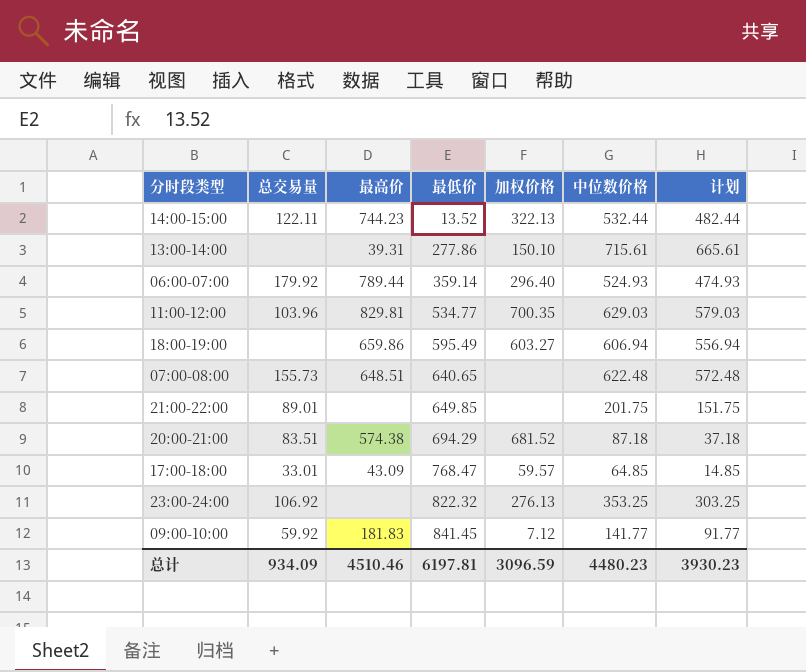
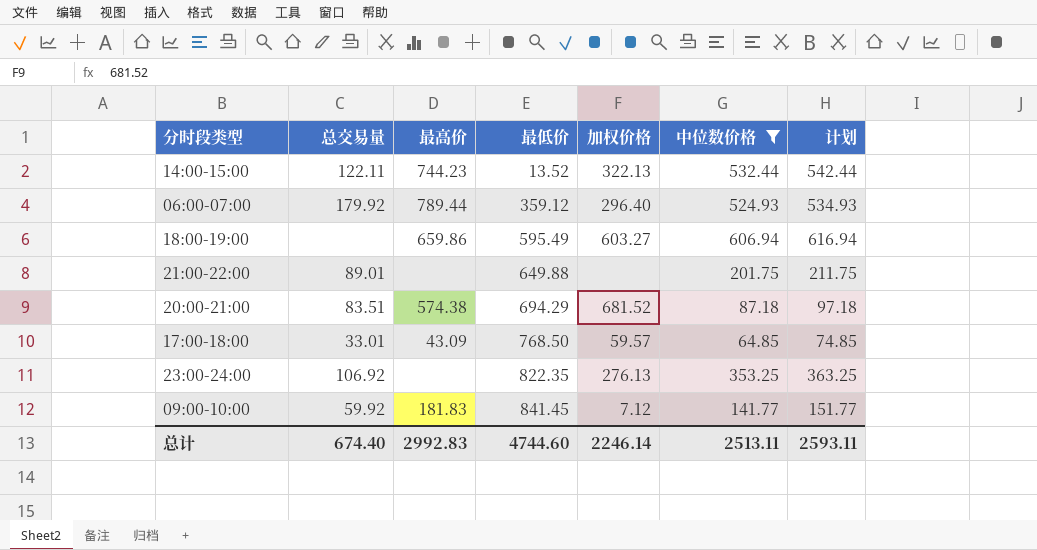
filter: none -> 中位数价格 <= 606.94
column 计划 | formula: [中位数价格] - 50 -> [中位数价格] + 10
06:00-07:00 | 最低价: 359.14 -> 359.12
21:00-22:00 | 最低价: 649.85 -> 649.88
17:00-18:00 | 最低价: 768.47 -> 768.50
23:00-24:00 | 最低价: 822.32 -> 822.35
总计 | 总交易量: 934.09 -> 674.40
总计 | 最高价: 4510.46 -> 2992.83
总计 | 最低价: 6197.81 -> 4744.60
总计 | 加权价格: 3096.59 -> 2246.14
总计 | 中位数价格: 4480.23 -> 2513.11
总计 | 计划: 3930.23 -> 2593.11

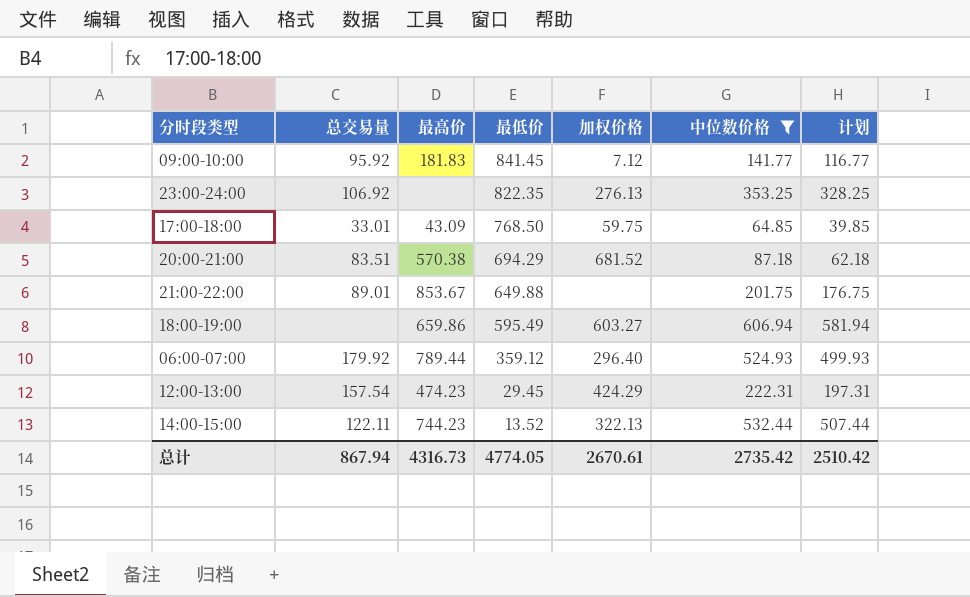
row order: 最低价 ascending -> 最低价 descending
column 计划 | formula: [中位数价格] + 10 -> [中位数价格] - 25
09:00-10:00 | 总交易量: 59.92 -> 95.92
17:00-18:00 | 加权价格: 59.57 -> 59.75
20:00-21:00 | 最高价: 574.38 -> 570.38
21:00-22:00 | 最高价: none -> 853.67
row 12:00-13:00: none -> 157.54 | 474.23 | 29.45 | 424.29 | 222.31 | 197.31
总计 | 总交易量: 674.40 -> 867.94
总计 | 最高价: 2992.83 -> 4316.73
总计 | 最低价: 4744.60 -> 4774.05
总计 | 加权价格: 2246.14 -> 2670.61
总计 | 中位数价格: 2513.11 -> 2735.42
总计 | 计划: 2593.11 -> 2510.42

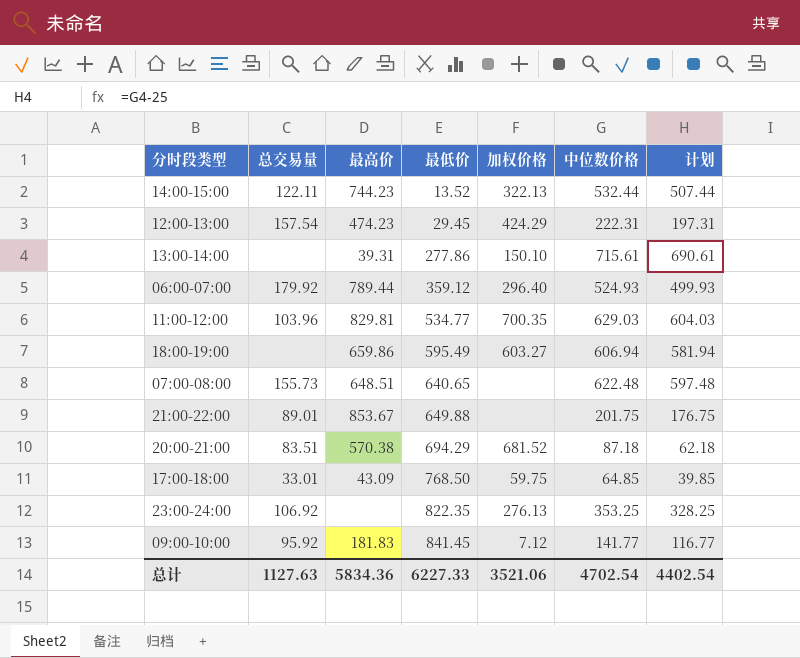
filter: 中位数价格 <= 606.94 -> none
row order: 最低价 descending -> 最低价 ascending
总计 | 总交易量: 867.94 -> 1127.63
总计 | 最高价: 4316.73 -> 5834.36
总计 | 最低价: 4774.05 -> 6227.33
总计 | 加权价格: 2670.61 -> 3521.06
总计 | 中位数价格: 2735.42 -> 4702.54
总计 | 计划: 2510.42 -> 4402.54

